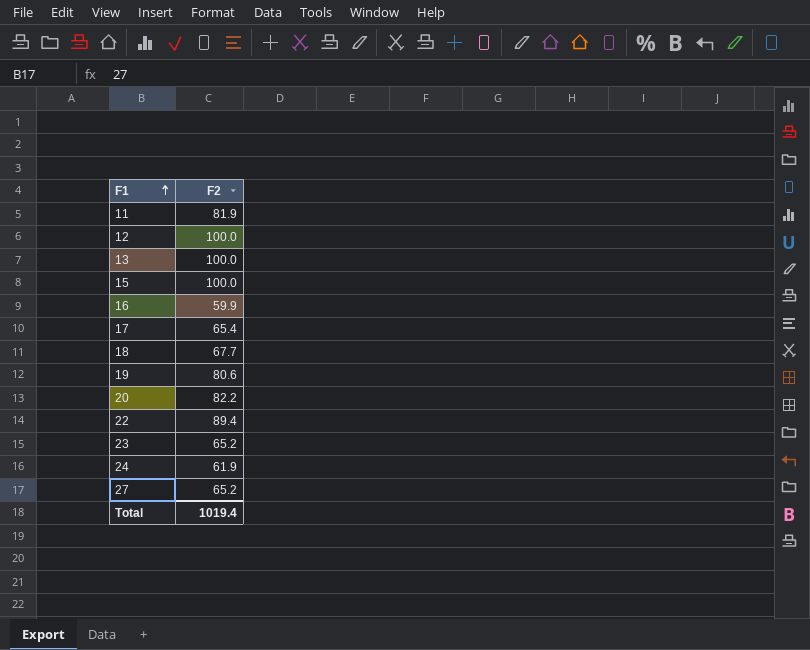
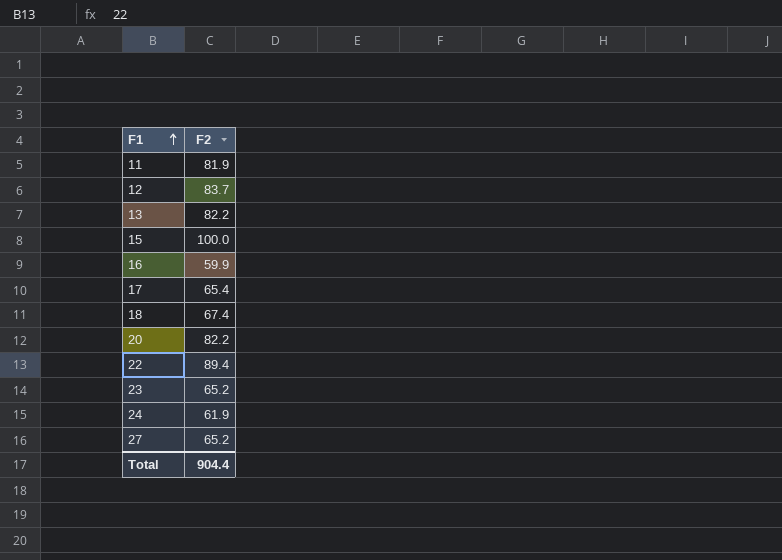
row 19: 80.6 -> none
12 | F2: 100.0 -> 83.7
13 | F2: 100.0 -> 82.2
18 | F2: 67.7 -> 67.4
Total | F2: 1019.4 -> 904.4

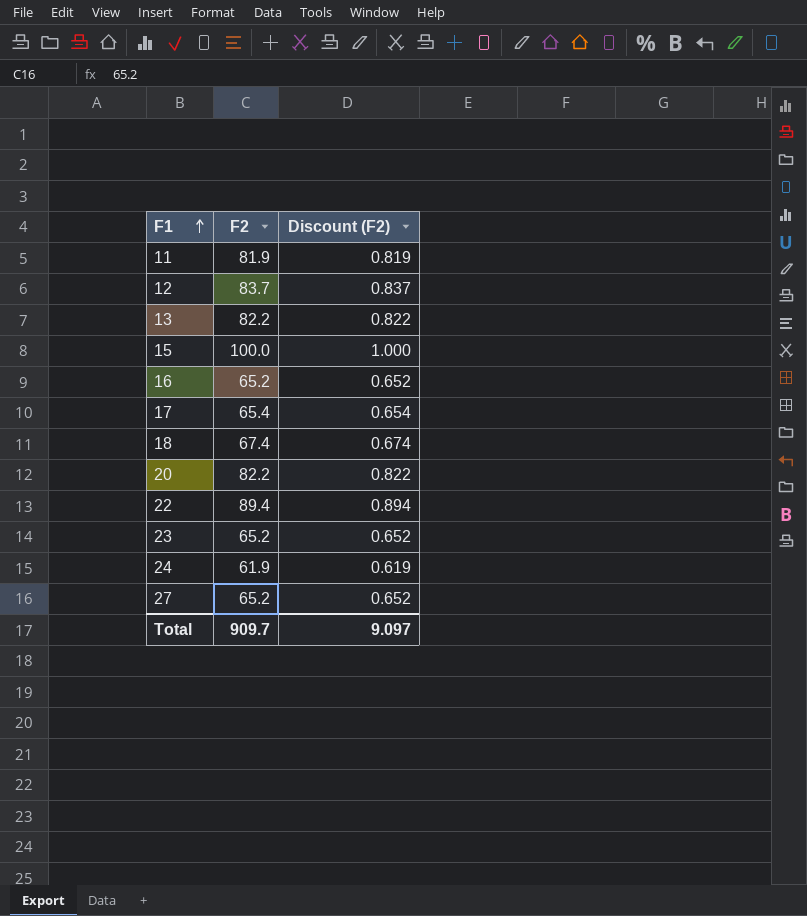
column Discount (F2) | formula: none -> [F2] * 0.01
16 | F2: 59.9 -> 65.2
Total | F2: 904.4 -> 909.7

